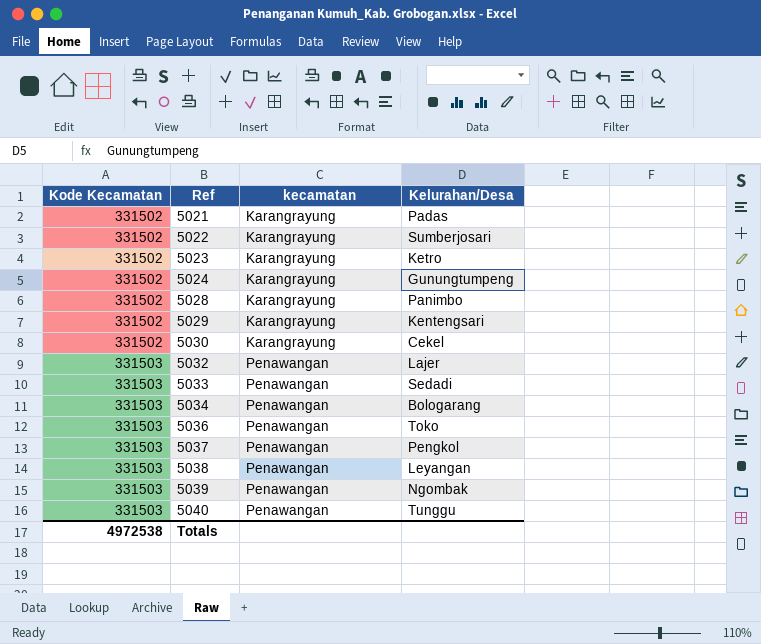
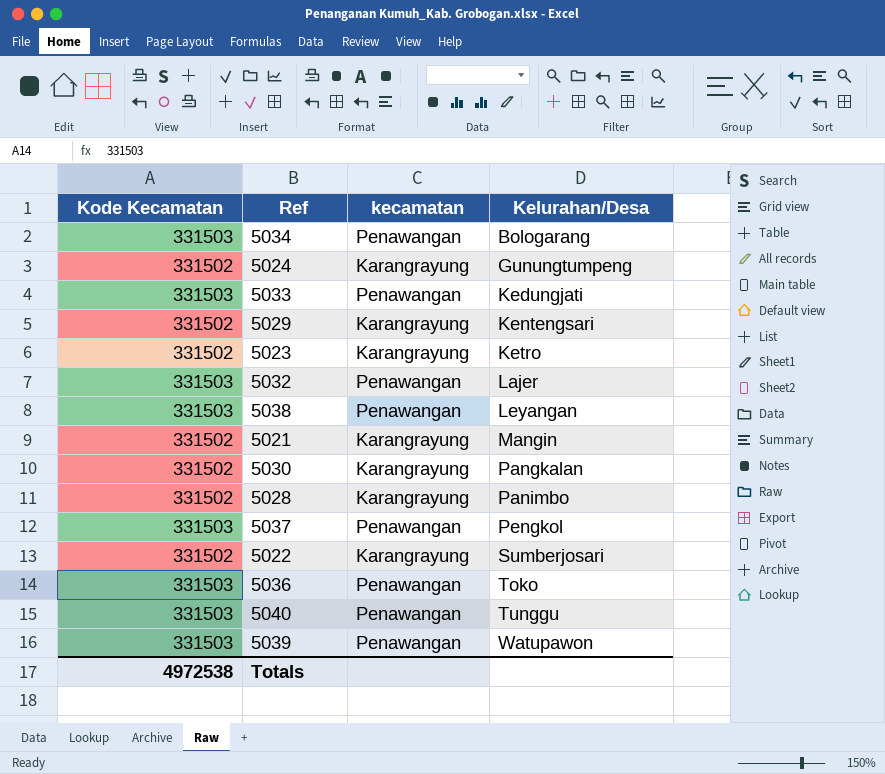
row order: Kode Kecamatan ascending -> Kelurahan/Desa ascending
5033 | Kelurahan/Desa: Sedadi -> Kedungjati
5021 | Kelurahan/Desa: Padas -> Mangin
5030 | Kelurahan/Desa: Cekel -> Pangkalan
5039 | Kelurahan/Desa: Ngombak -> Watupawon

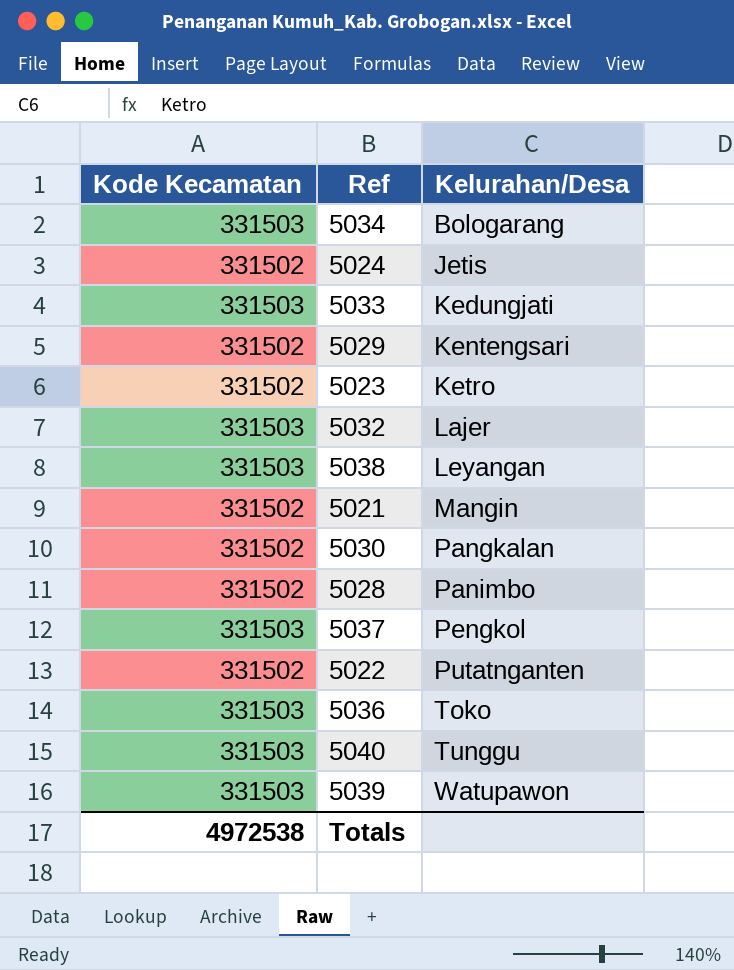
column kecamatan | position: 3 -> none
5024 | Kelurahan/Desa: Gunungtumpeng -> Jetis
5022 | Kelurahan/Desa: Sumberjosari -> Putatnganten

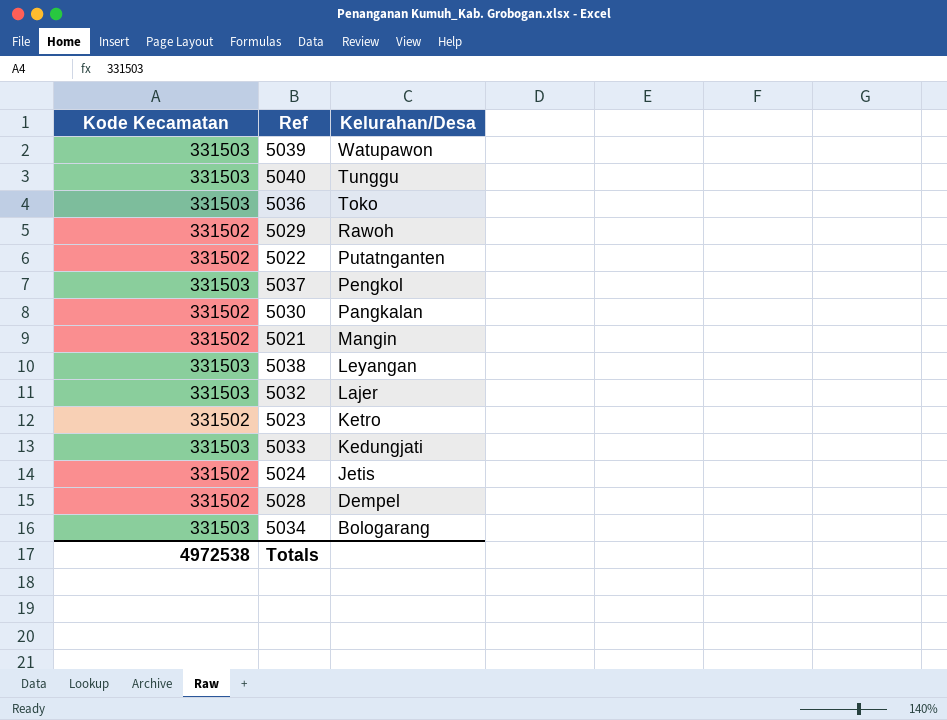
row order: Kelurahan/Desa ascending -> Kelurahan/Desa descending
5029 | Kelurahan/Desa: Kentengsari -> Rawoh
5028 | Kelurahan/Desa: Panimbo -> Dempel

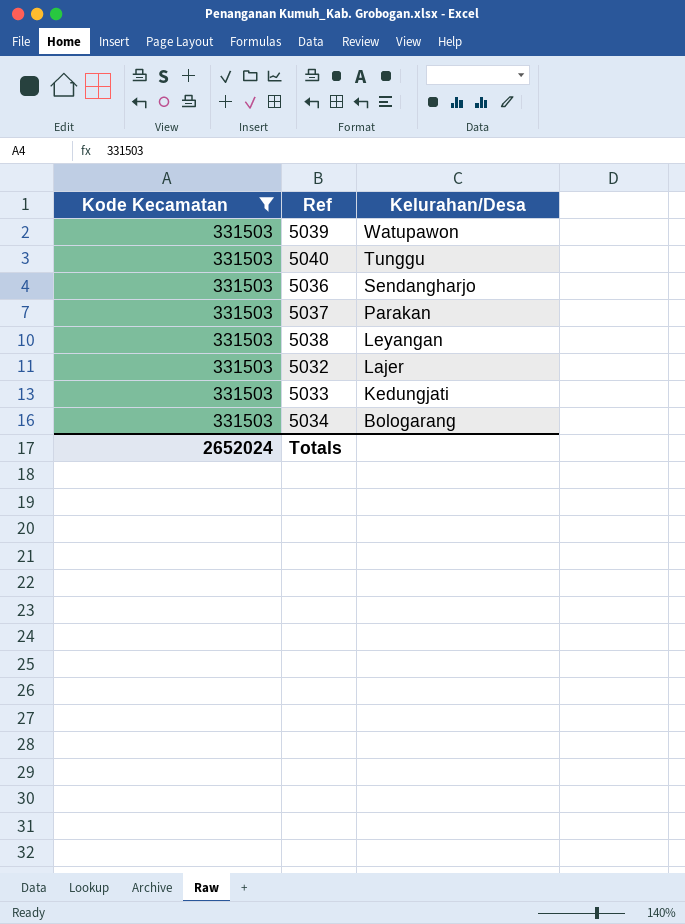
filter: none -> Kode Kecamatan = 331503
5036 | Kelurahan/Desa: Toko -> Sendangharjo
5037 | Kelurahan/Desa: Pengkol -> Parakan
Totals | Kode Kecamatan: 4972538 -> 2652024

